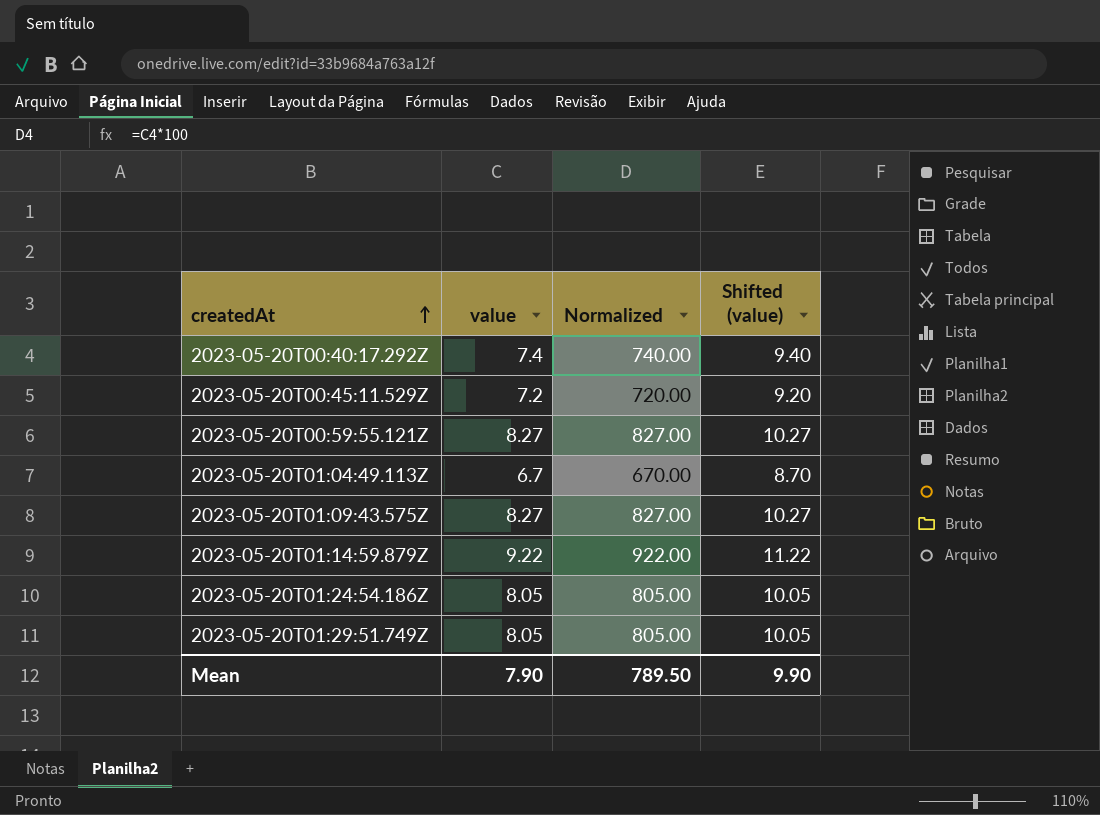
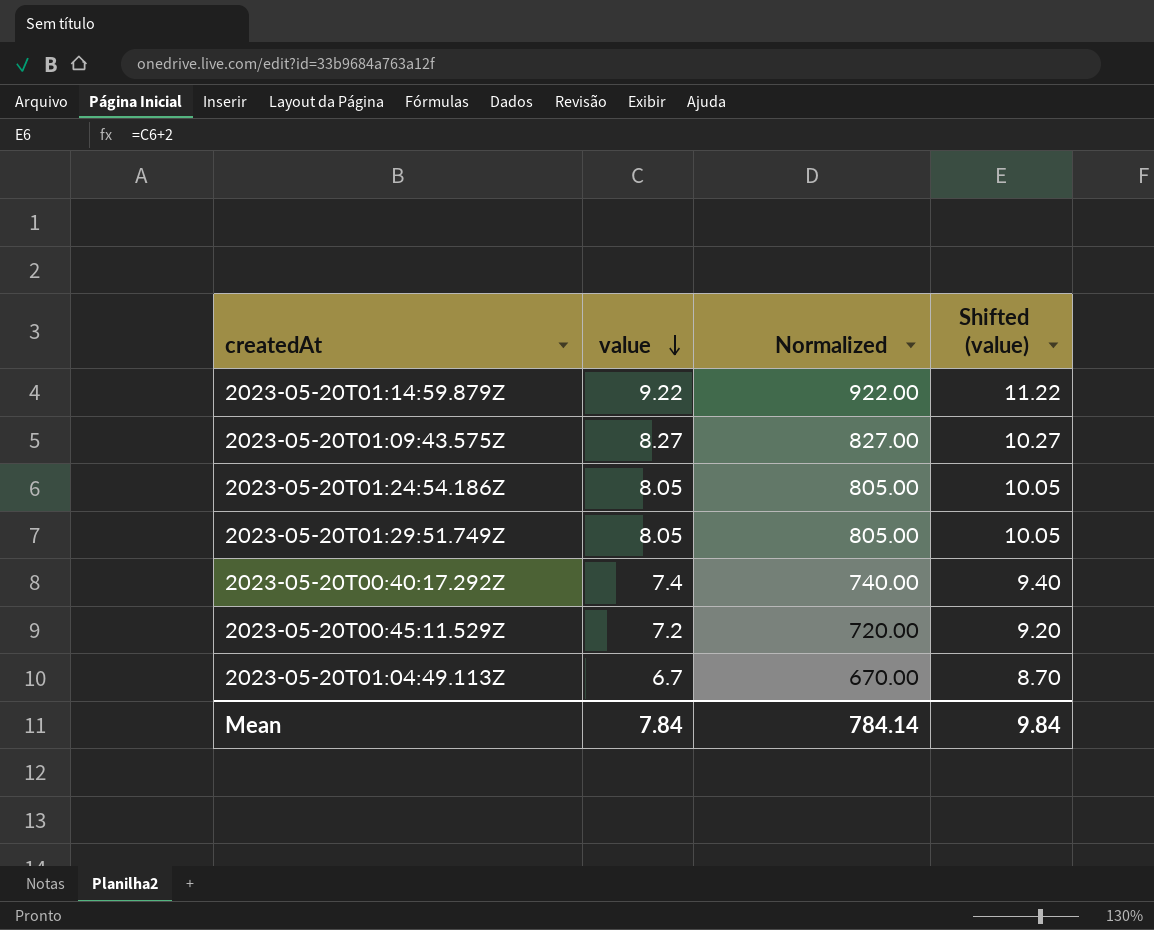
row order: createdAt ascending -> value descending
row 2023-05-20T00:59:55.121Z: 8.27 | 827.00 | 10.27 -> none
Mean | value: 7.90 -> 7.84
Mean | Normalized: 789.50 -> 784.14
Mean | Shifted (value): 9.90 -> 9.84

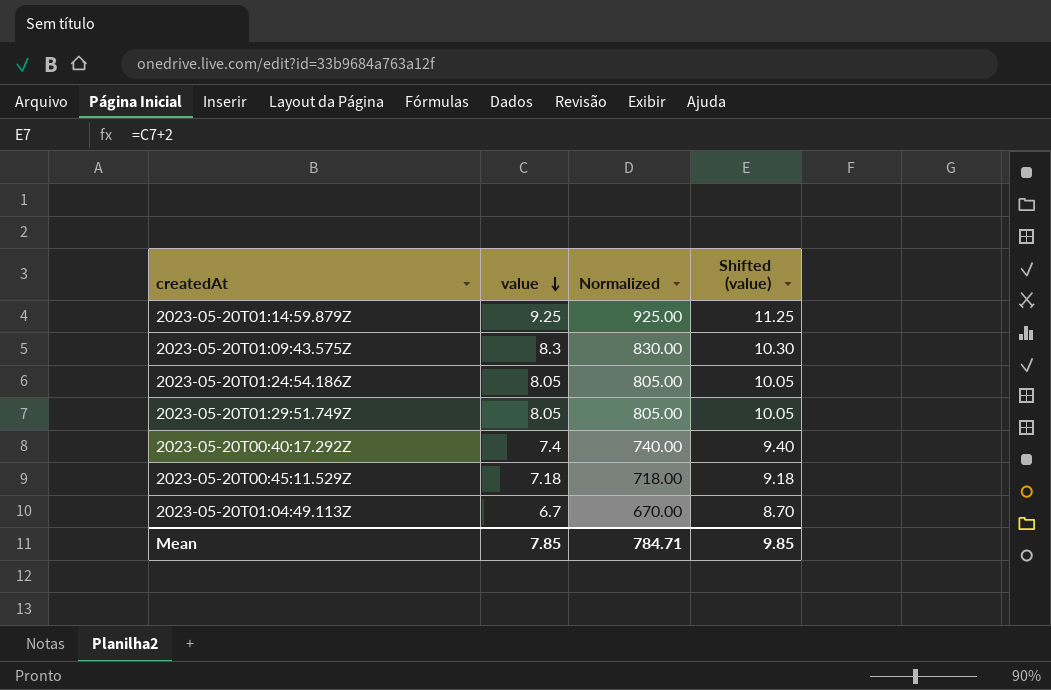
2023-05-20T01:14:59.879Z | value: 9.22 -> 9.25
2023-05-20T01:14:59.879Z | Normalized: 922.00 -> 925.00
2023-05-20T01:14:59.879Z | Shifted (value): 11.22 -> 11.25
2023-05-20T01:09:43.575Z | value: 8.27 -> 8.3
2023-05-20T01:09:43.575Z | Normalized: 827.00 -> 830.00
2023-05-20T01:09:43.575Z | Shifted (value): 10.27 -> 10.30
2023-05-20T00:45:11.529Z | value: 7.2 -> 7.18
2023-05-20T00:45:11.529Z | Normalized: 720.00 -> 718.00
2023-05-20T00:45:11.529Z | Shifted (value): 9.20 -> 9.18
Mean | value: 7.84 -> 7.85
Mean | Normalized: 784.14 -> 784.71
Mean | Shifted (value): 9.84 -> 9.85

